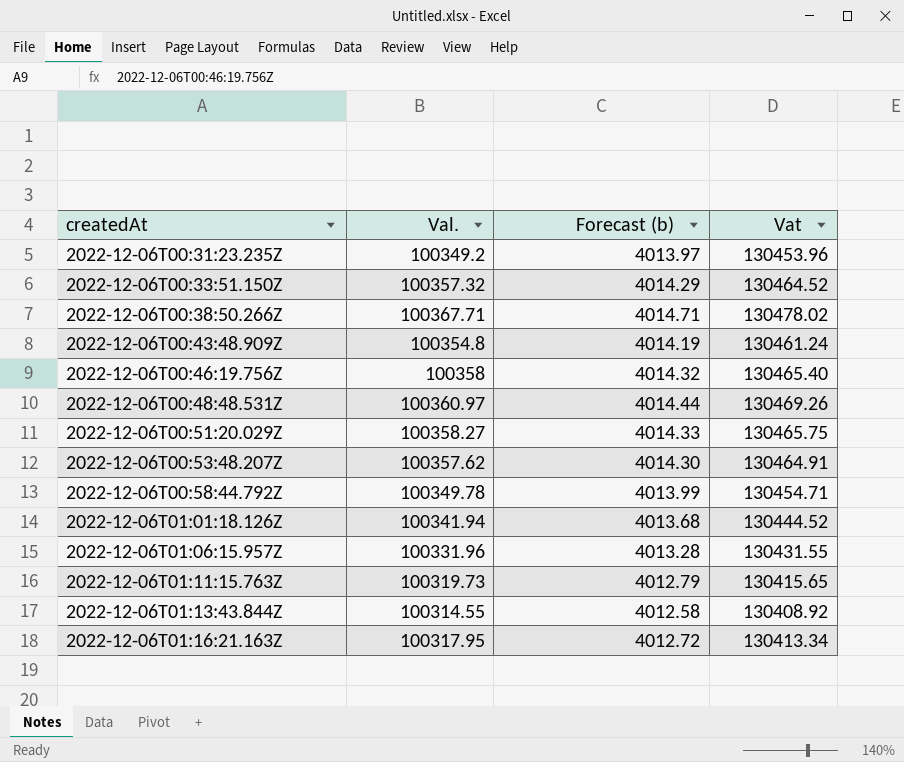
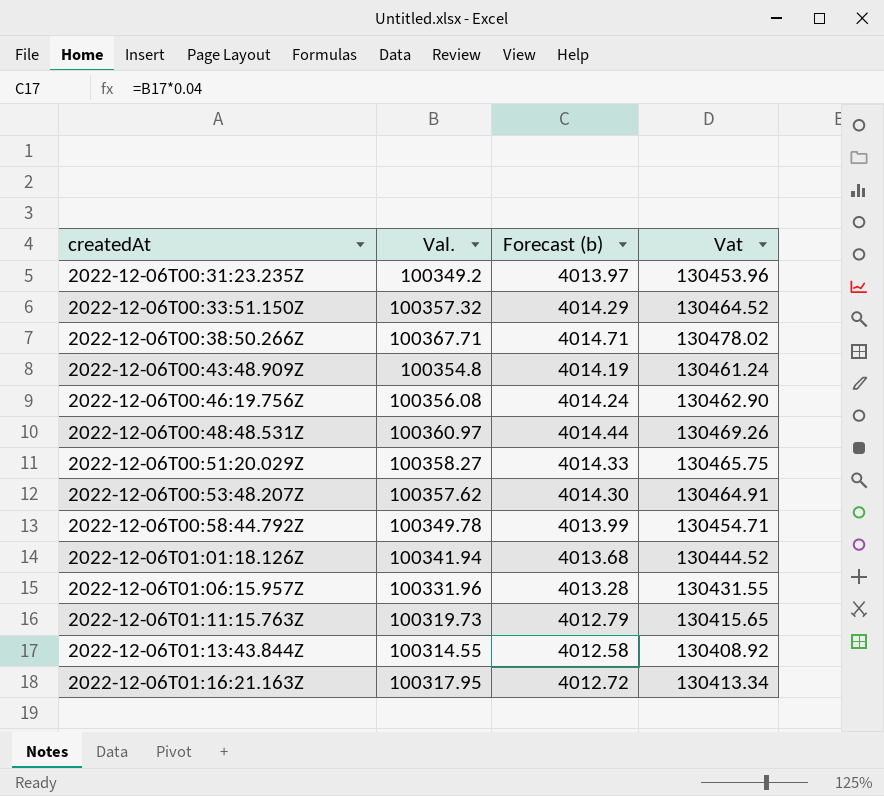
2022-12-06T00:46:19.756Z | Val.: 100358 -> 100356.08
2022-12-06T00:46:19.756Z | Forecast (b): 4014.32 -> 4014.24
2022-12-06T00:46:19.756Z | Vat: 130465.40 -> 130462.90

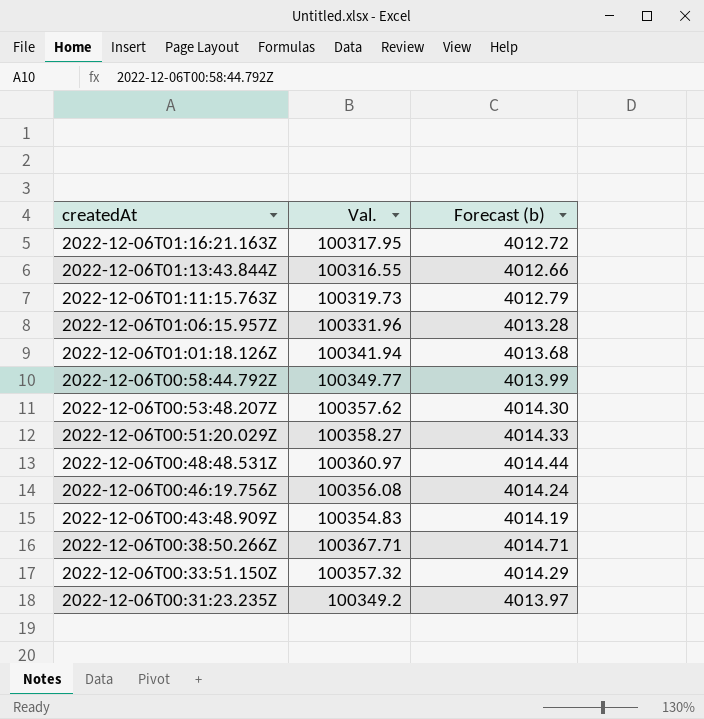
row order: createdAt ascending -> createdAt descending
column Vat | formula: [Val.] * 1.3 -> none
2022-12-06T01:13:43.844Z | Val.: 100314.55 -> 100316.55
2022-12-06T01:13:43.844Z | Forecast (b): 4012.58 -> 4012.66
2022-12-06T00:58:44.792Z | Val.: 100349.78 -> 100349.77
2022-12-06T00:43:48.909Z | Val.: 100354.8 -> 100354.83

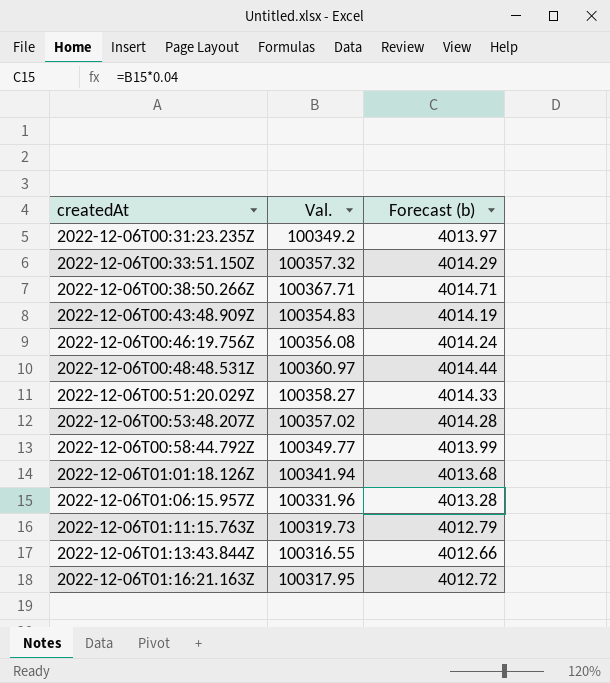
row order: createdAt descending -> createdAt ascending
2022-12-06T00:53:48.207Z | Val.: 100357.62 -> 100357.02
2022-12-06T00:53:48.207Z | Forecast (b): 4014.30 -> 4014.28

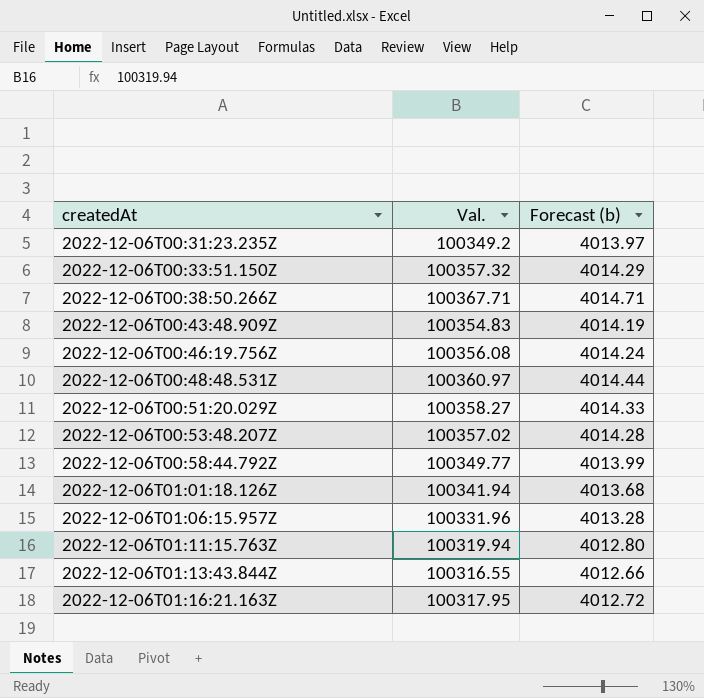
2022-12-06T01:11:15.763Z | Val.: 100319.73 -> 100319.94
2022-12-06T01:11:15.763Z | Forecast (b): 4012.79 -> 4012.80

